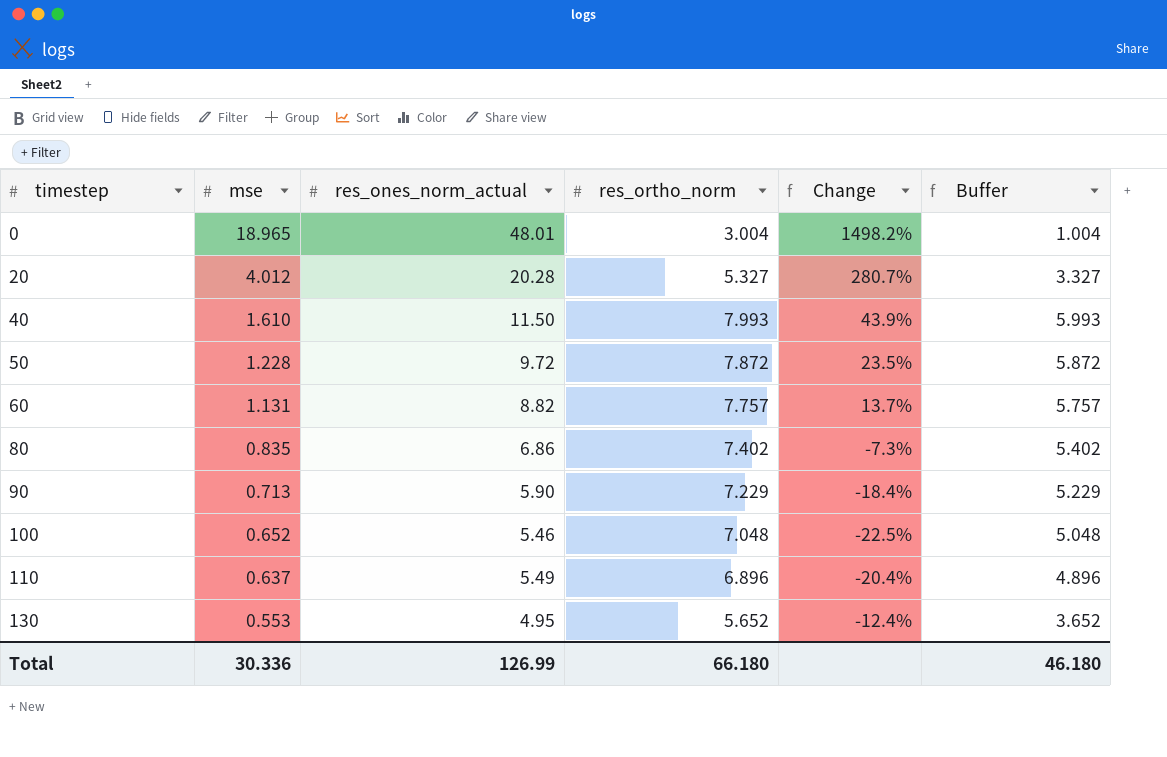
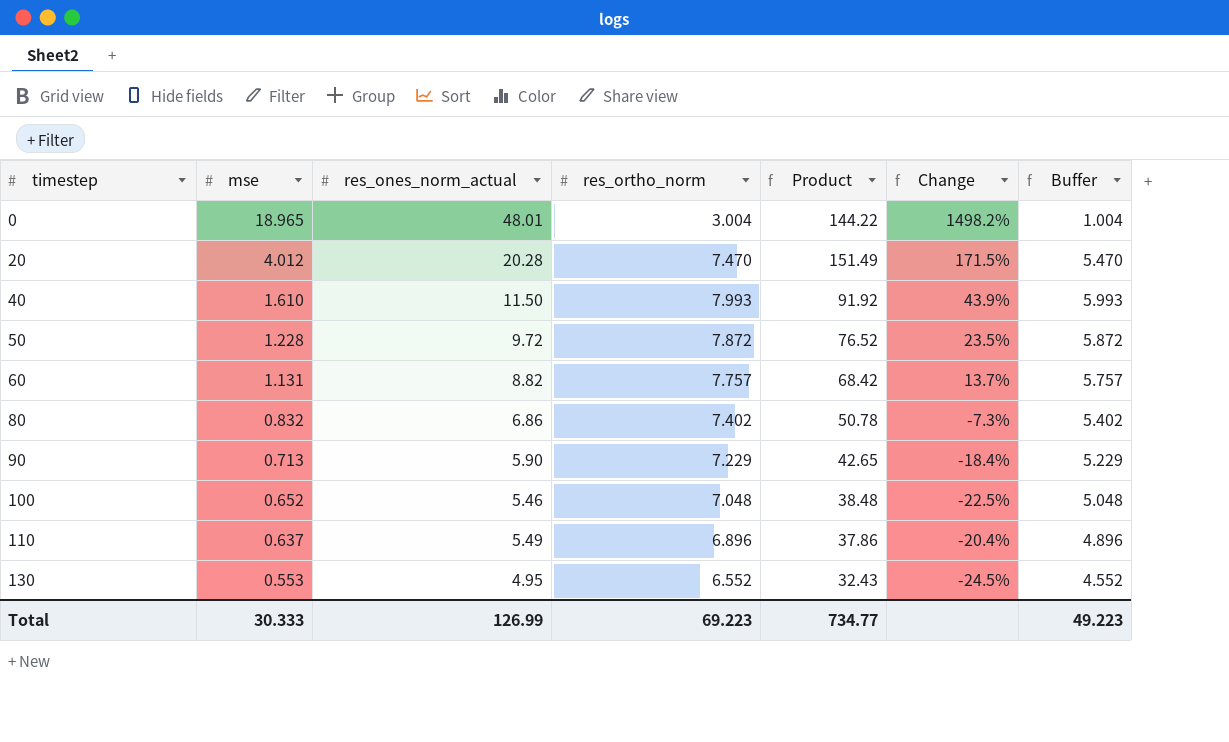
column Product | formula: none -> [res_ones_norm_actual] * [res_ortho_norm]
20 | res_ortho_norm: 5.327 -> 7.470
20 | Change: 280.7% -> 171.5%
20 | Buffer: 3.327 -> 5.470
80 | mse: 0.835 -> 0.832
130 | res_ortho_norm: 5.652 -> 6.552
130 | Change: -12.4% -> -24.5%
130 | Buffer: 3.652 -> 4.552
Total | mse: 30.336 -> 30.333
Total | res_ortho_norm: 66.180 -> 69.223
Total | Buffer: 46.180 -> 49.223

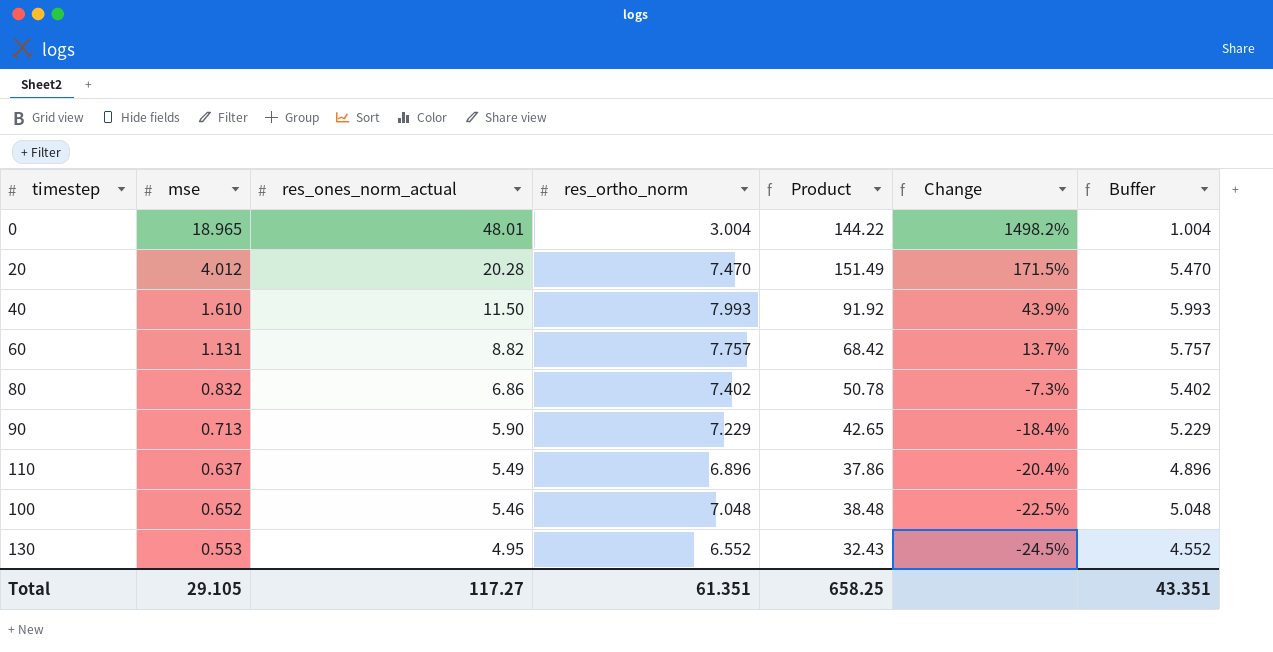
row order: timestep ascending -> res_ones_norm_actual descending
row 50: 1.228 | 9.72 | 7.872 | 76.52 | 23.5% | 5.872 -> none
Total | mse: 30.333 -> 29.105
Total | res_ones_norm_actual: 126.99 -> 117.27
Total | res_ortho_norm: 69.223 -> 61.351
Total | Product: 734.77 -> 658.25
Total | Buffer: 49.223 -> 43.351

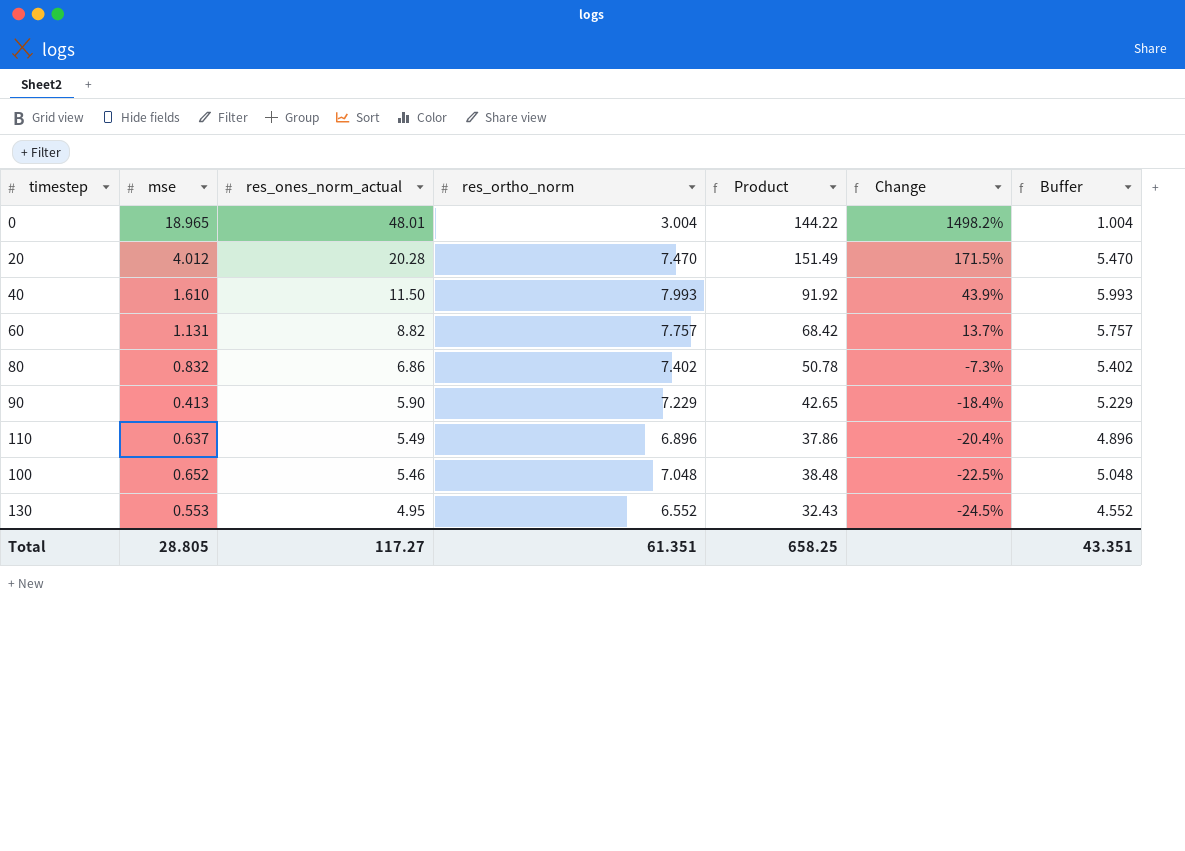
90 | mse: 0.713 -> 0.413
Total | mse: 29.105 -> 28.805

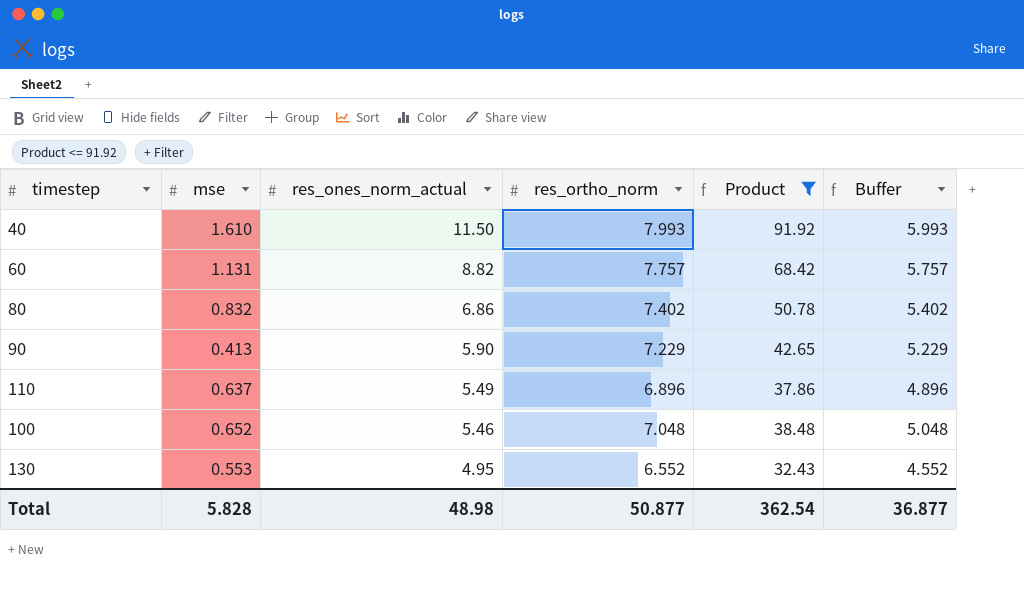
filter: none -> Product <= 91.92
column Change | formula: ([res_ones_norm_actual] - [res_ortho_norm]) / [res_ortho_norm] -> none
Total | mse: 28.805 -> 5.828
Total | res_ones_norm_actual: 117.27 -> 48.98
Total | res_ortho_norm: 61.351 -> 50.877
Total | Product: 658.25 -> 362.54
Total | Buffer: 43.351 -> 36.877

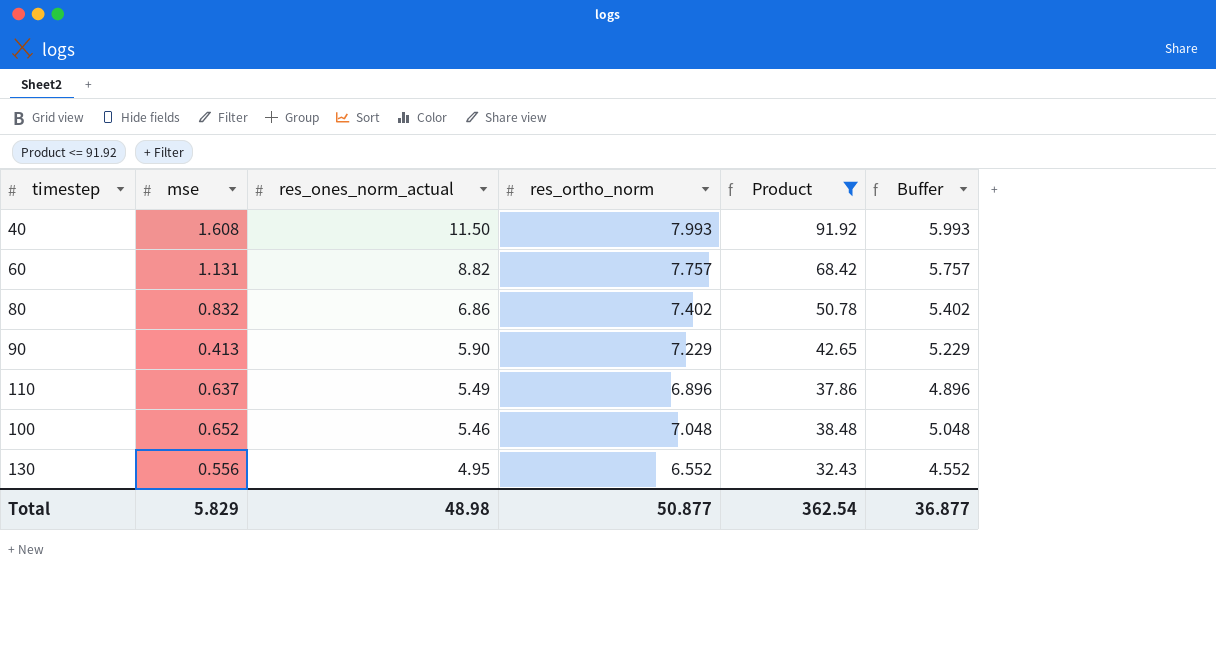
40 | mse: 1.610 -> 1.608
130 | mse: 0.553 -> 0.556
Total | mse: 5.828 -> 5.829

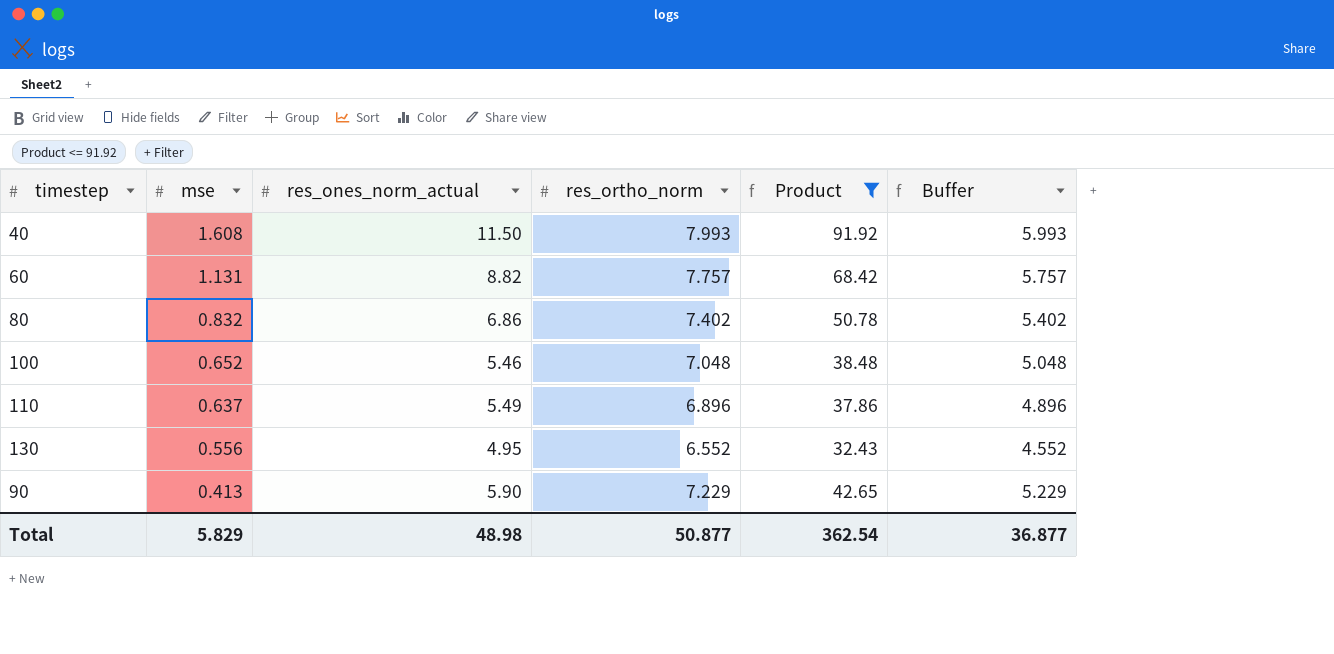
row order: res_ones_norm_actual descending -> mse descending

